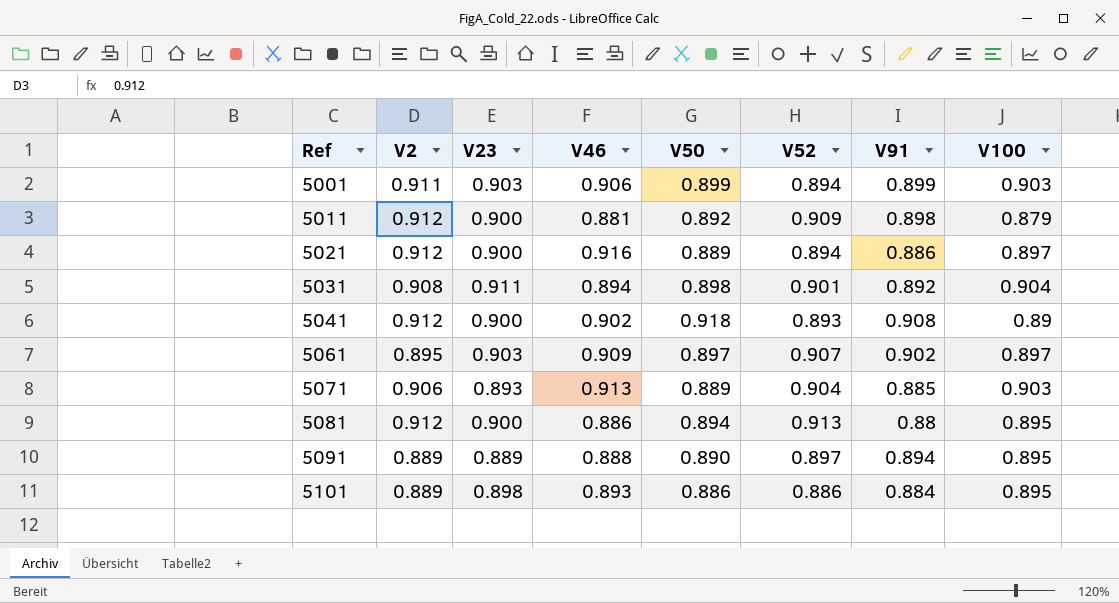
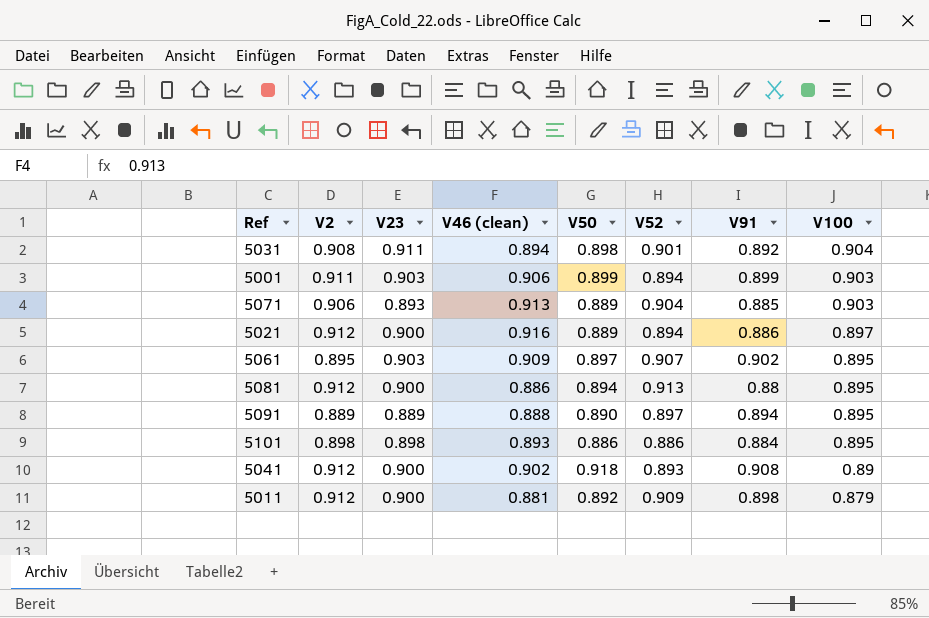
row order: Ref ascending -> V100 descending
column name: V46 -> V46 (clean)
5061 | V100: 0.897 -> 0.895
5101 | V2: 0.889 -> 0.898

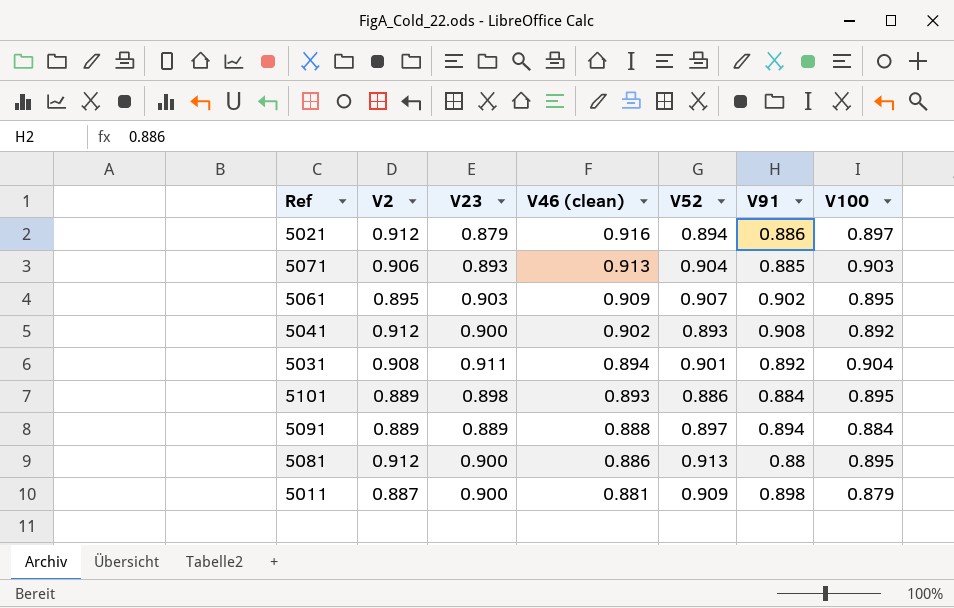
row order: V100 descending -> V46 (clean) descending
column V50 | position: 5 -> none
row 5001: 0.911 | 0.903 | 0.906 | 0.899 | 0.894 | 0.899 | 0.903 -> none
5021 | V23: 0.900 -> 0.879
5041 | V100: 0.89 -> 0.892
5101 | V2: 0.898 -> 0.889
5091 | V100: 0.895 -> 0.884
5011 | V2: 0.912 -> 0.887

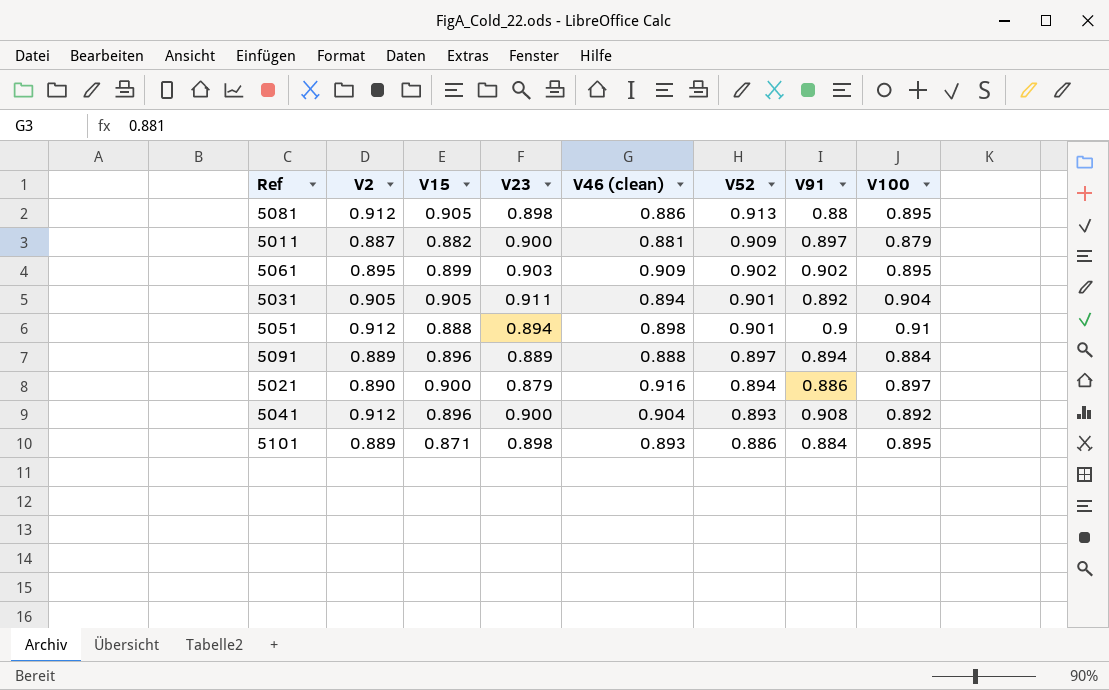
row order: V46 (clean) descending -> V52 descending
column V15 | position: none -> 3
row 5071: 0.906 | 0.893 | 0.913 | 0.904 | 0.885 | 0.903 -> none
5081 | V23: 0.900 -> 0.898
5011 | V91: 0.898 -> 0.897
5061 | V52: 0.907 -> 0.902
5031 | V2: 0.908 -> 0.905
row 5051: none -> 0.912 | 0.888 | 0.894 | 0.898 | 0.901 | 0.9 | 0.91
5021 | V2: 0.912 -> 0.890
5041 | V46 (clean): 0.902 -> 0.904

